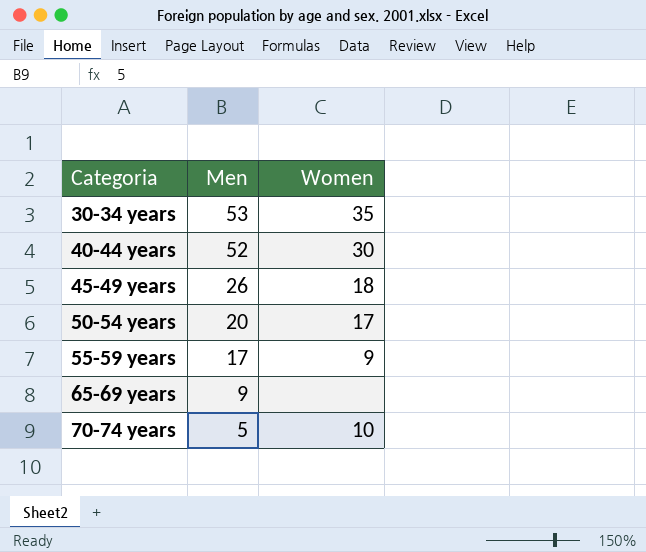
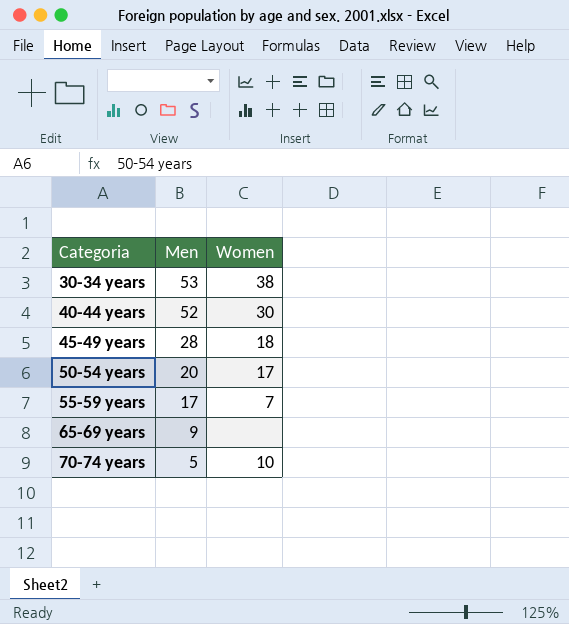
30-34 years | Women: 35 -> 38
45-49 years | Men: 26 -> 28
55-59 years | Women: 9 -> 7

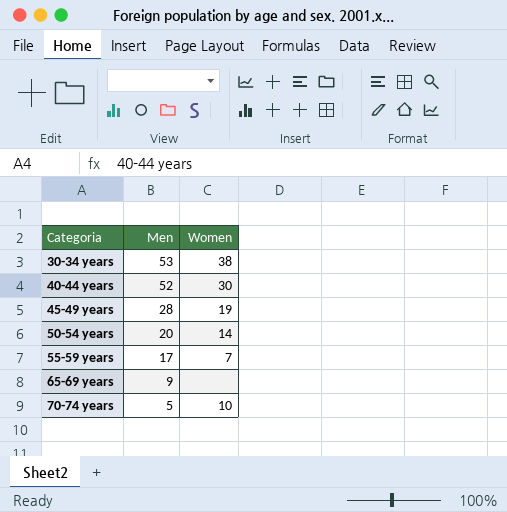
45-49 years | Women: 18 -> 19
50-54 years | Women: 17 -> 14

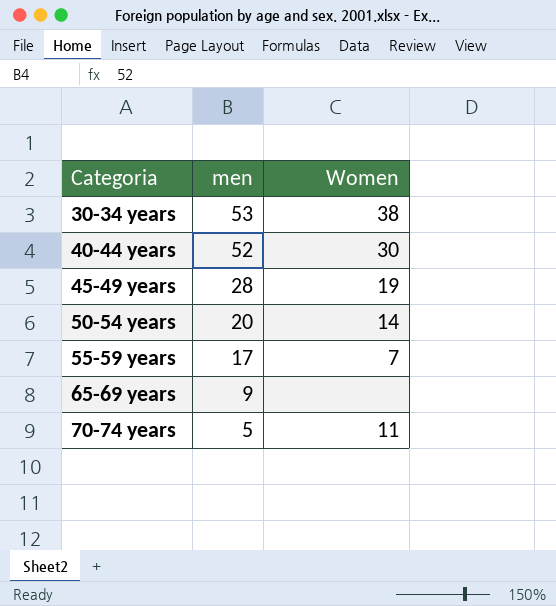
column name: Men -> men
70-74 years | Women: 10 -> 11

